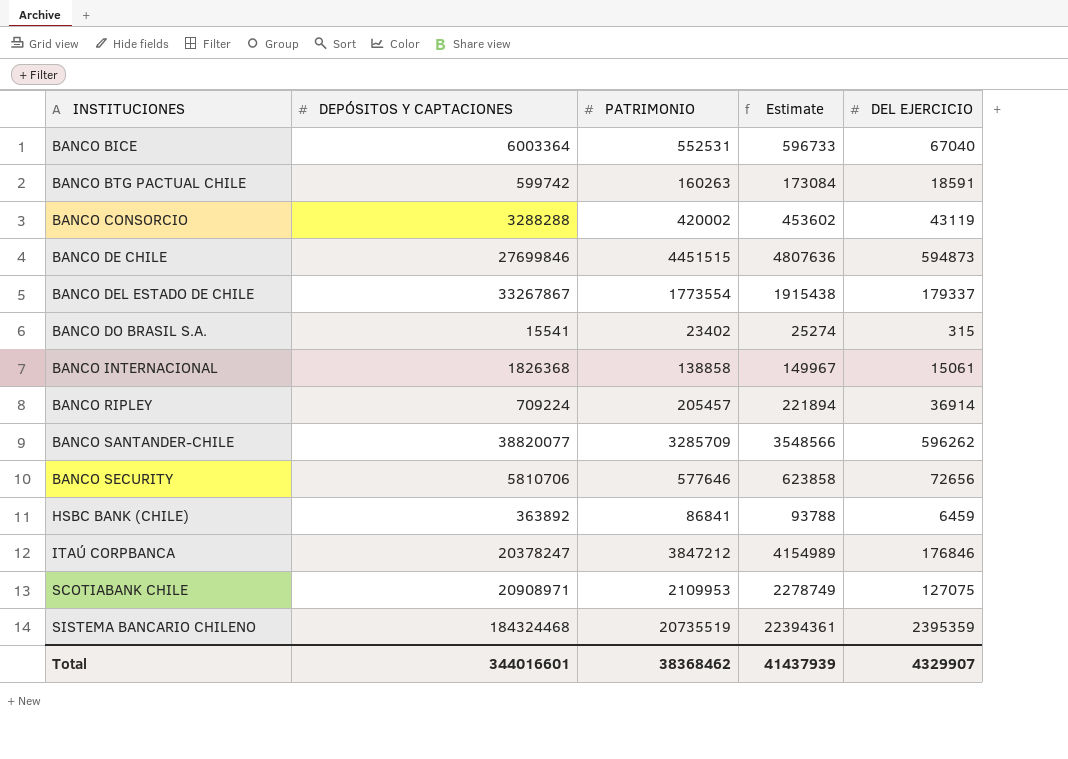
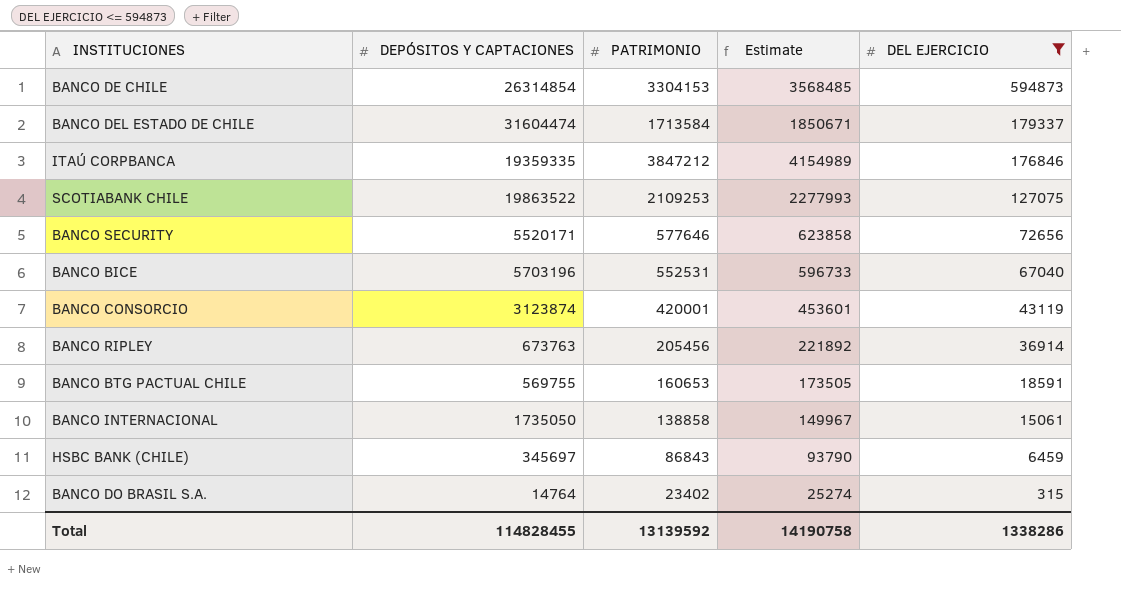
filter: none -> DEL EJERCICIO <= 594873
row order: INSTITUCIONES ascending -> DEL EJERCICIO descending
BANCO DE CHILE | DEPÓSITOS Y CAPTACIONES: 27699846 -> 26314854
BANCO DE CHILE | PATRIMONIO: 4451515 -> 3304153
BANCO DE CHILE | Estimate: 4807636 -> 3568485
BANCO DEL ESTADO DE CHILE | DEPÓSITOS Y CAPTACIONES: 33267867 -> 31604474
BANCO DEL ESTADO DE CHILE | PATRIMONIO: 1773554 -> 1713584
BANCO DEL ESTADO DE CHILE | Estimate: 1915438 -> 1850671
ITAÚ CORPBANCA | DEPÓSITOS Y CAPTACIONES: 20378247 -> 19359335
SCOTIABANK CHILE | DEPÓSITOS Y CAPTACIONES: 20908971 -> 19863522
SCOTIABANK CHILE | PATRIMONIO: 2109953 -> 2109253
SCOTIABANK CHILE | Estimate: 2278749 -> 2277993
BANCO SECURITY | DEPÓSITOS Y CAPTACIONES: 5810706 -> 5520171
BANCO BICE | DEPÓSITOS Y CAPTACIONES: 6003364 -> 5703196
BANCO CONSORCIO | DEPÓSITOS Y CAPTACIONES: 3288288 -> 3123874
BANCO CONSORCIO | PATRIMONIO: 420002 -> 420001
BANCO CONSORCIO | Estimate: 453602 -> 453601
BANCO RIPLEY | DEPÓSITOS Y CAPTACIONES: 709224 -> 673763
BANCO RIPLEY | PATRIMONIO: 205457 -> 205456
BANCO RIPLEY | Estimate: 221894 -> 221892
BANCO BTG PACTUAL CHILE | DEPÓSITOS Y CAPTACIONES: 599742 -> 569755
BANCO BTG PACTUAL CHILE | PATRIMONIO: 160263 -> 160653
BANCO BTG PACTUAL CHILE | Estimate: 173084 -> 173505
BANCO INTERNACIONAL | DEPÓSITOS Y CAPTACIONES: 1826368 -> 1735050
HSBC BANK (CHILE) | DEPÓSITOS Y CAPTACIONES: 363892 -> 345697
HSBC BANK (CHILE) | PATRIMONIO: 86841 -> 86843
HSBC BANK (CHILE) | Estimate: 93788 -> 93790
BANCO DO BRASIL S.A. | DEPÓSITOS Y CAPTACIONES: 15541 -> 14764
Total | DEPÓSITOS Y CAPTACIONES: 344016601 -> 114828455
Total | PATRIMONIO: 38368462 -> 13139592
Total | Estimate: 41437939 -> 14190758
Total | DEL EJERCICIO: 4329907 -> 1338286

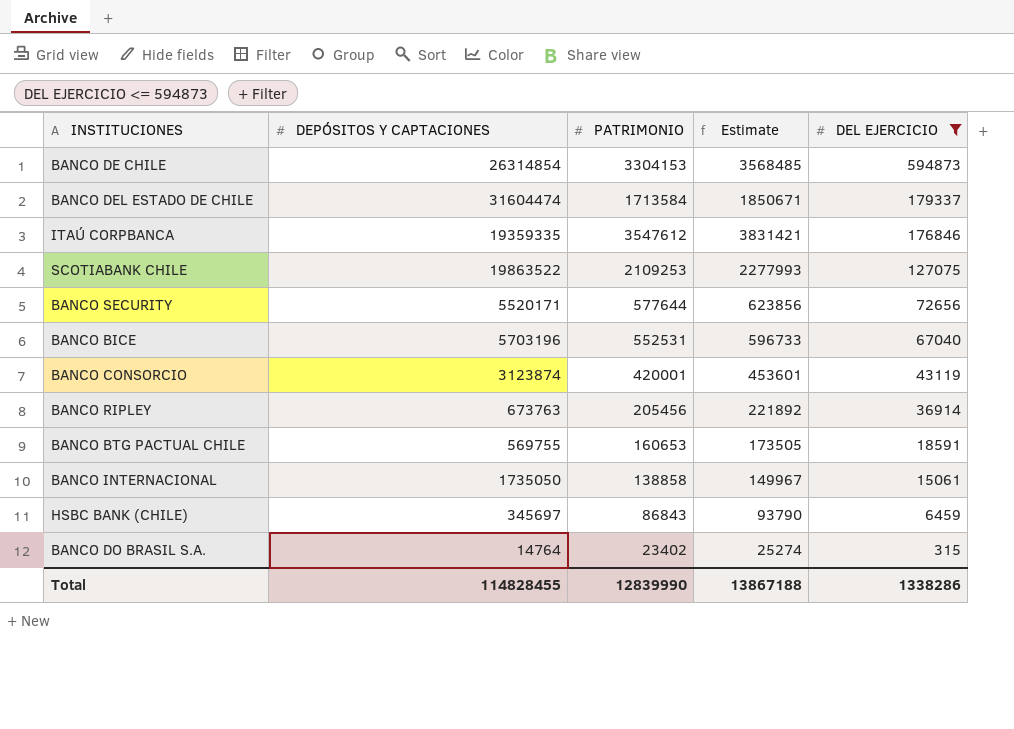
ITAÚ CORPBANCA | PATRIMONIO: 3847212 -> 3547612
ITAÚ CORPBANCA | Estimate: 4154989 -> 3831421
BANCO SECURITY | PATRIMONIO: 577646 -> 577644
BANCO SECURITY | Estimate: 623858 -> 623856
Total | PATRIMONIO: 13139592 -> 12839990
Total | Estimate: 14190758 -> 13867188

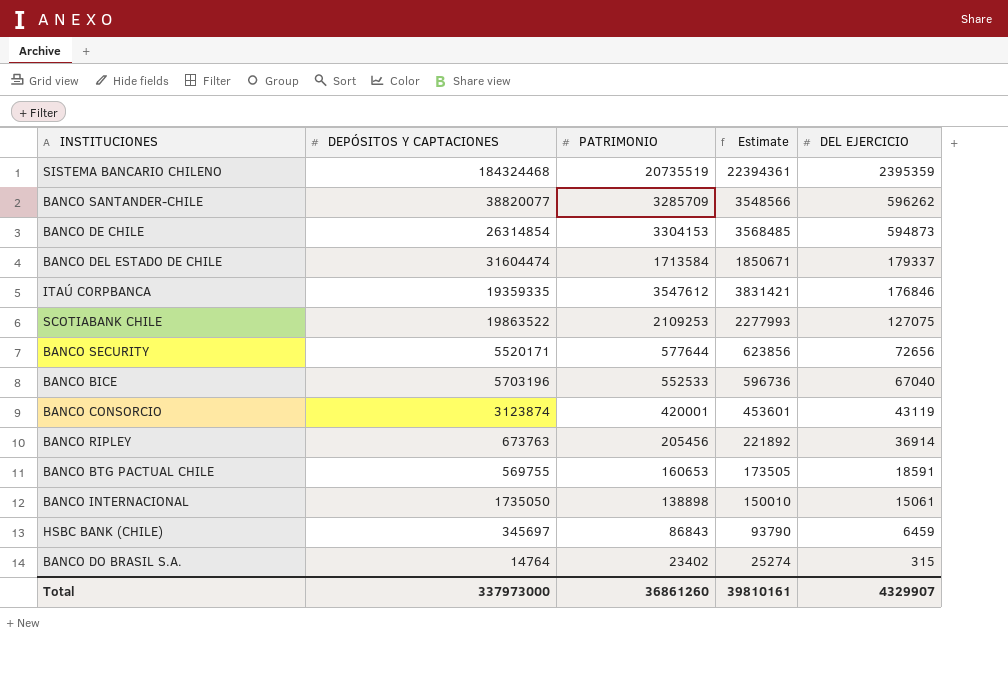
filter: DEL EJERCICIO <= 594873 -> none
BANCO BICE | PATRIMONIO: 552531 -> 552533
BANCO BICE | Estimate: 596733 -> 596736
BANCO INTERNACIONAL | PATRIMONIO: 138858 -> 138898
BANCO INTERNACIONAL | Estimate: 149967 -> 150010
Total | DEPÓSITOS Y CAPTACIONES: 114828455 -> 337973000
Total | PATRIMONIO: 12839990 -> 36861260
Total | Estimate: 13867188 -> 39810161
Total | DEL EJERCICIO: 1338286 -> 4329907

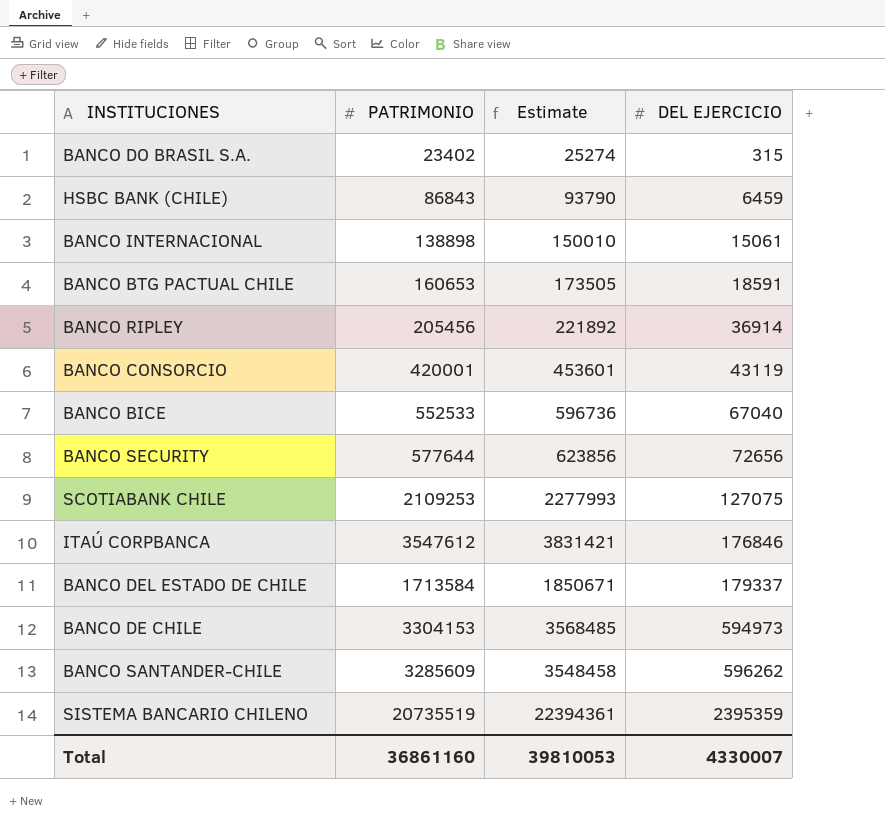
row order: DEL EJERCICIO descending -> DEL EJERCICIO ascending
column DEPÓSITOS Y CAPTACIONES | position: 2 -> none
BANCO DE CHILE | DEL EJERCICIO: 594873 -> 594973
BANCO SANTANDER-CHILE | PATRIMONIO: 3285709 -> 3285609
BANCO SANTANDER-CHILE | Estimate: 3548566 -> 3548458
Total | PATRIMONIO: 36861260 -> 36861160
Total | Estimate: 39810161 -> 39810053
Total | DEL EJERCICIO: 4329907 -> 4330007

